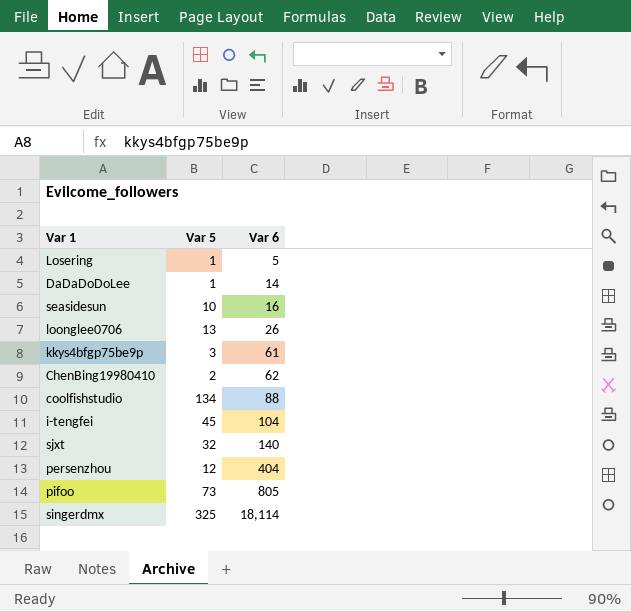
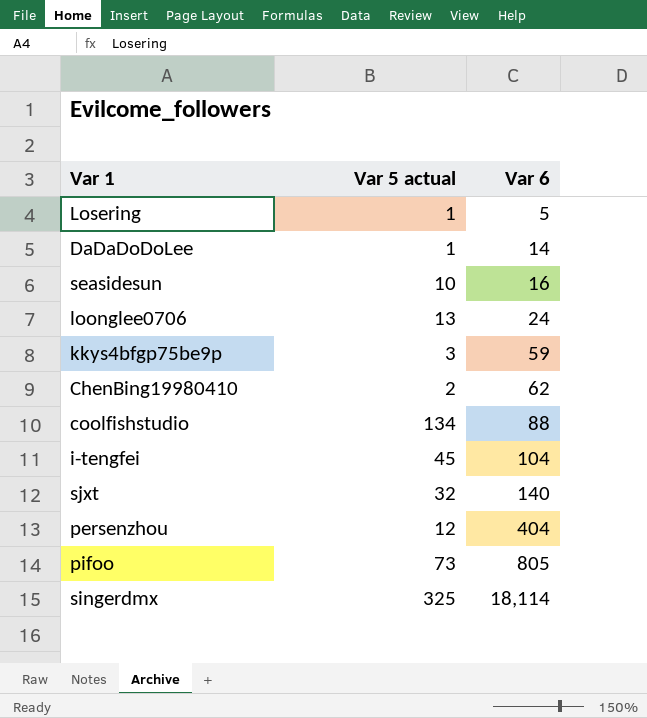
column name: Var 5 -> Var 5 actual
loonglee0706 | Var 6: 26 -> 24
kkys4bfgp75be9p | Var 6: 61 -> 59

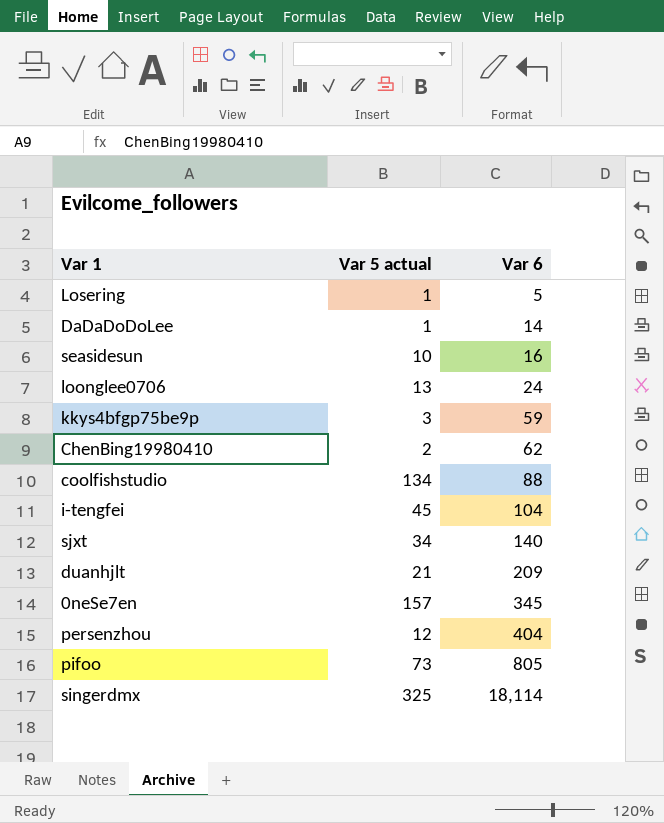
sjxt | Var 5 actual: 32 -> 34
row duanhjlt: none -> 21 | 209
row 0neSe7en: none -> 157 | 345

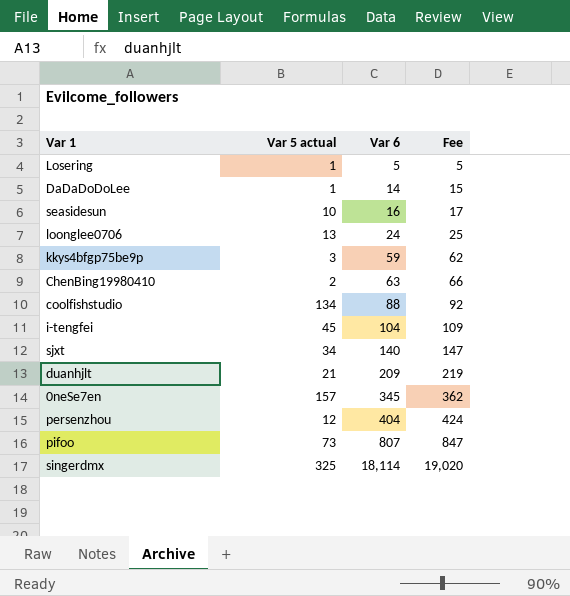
column Fee | formula: none -> [Var 6] * 1.05
ChenBing19980410 | Var 6: 62 -> 63
pifoo | Var 6: 805 -> 807

